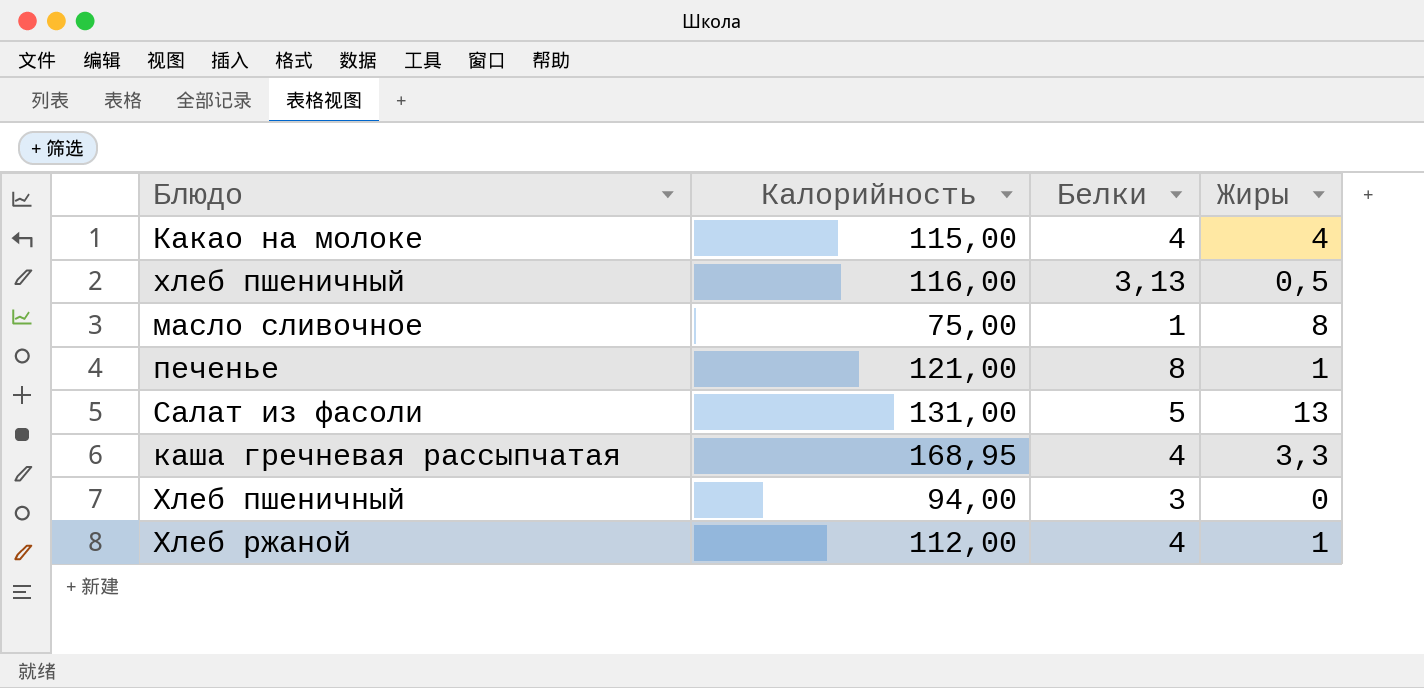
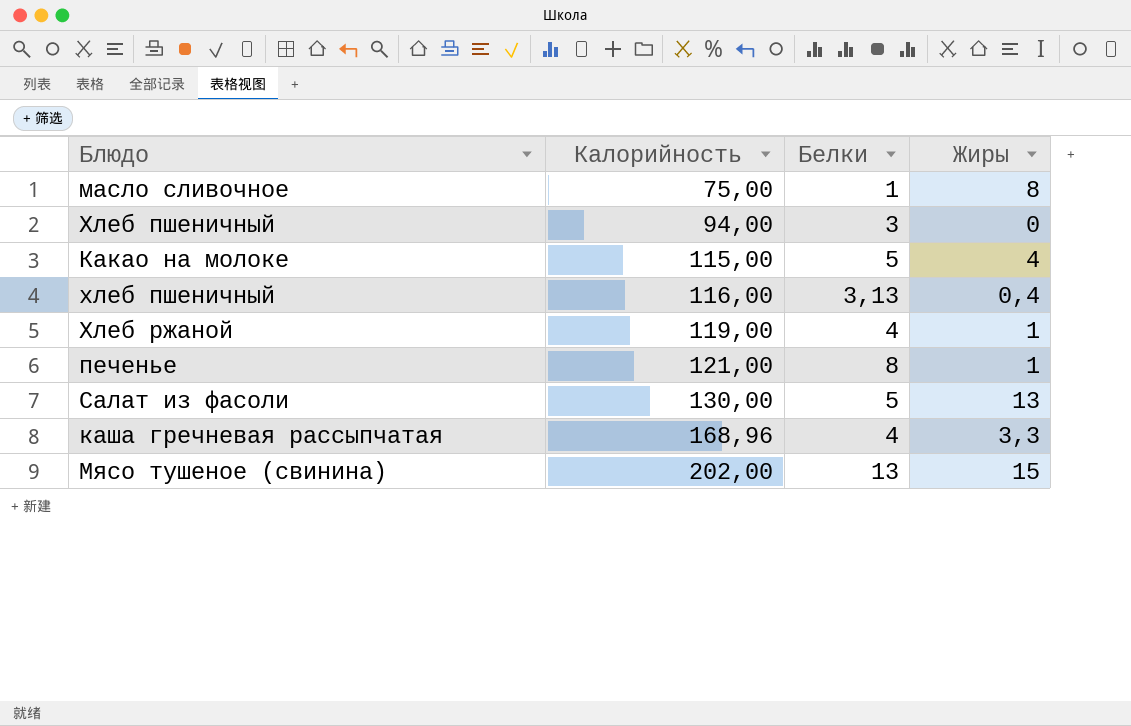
row order: none -> Калорийность ascending
Какао на молоке | Белки: 4 -> 5
хлеб пшеничный | Жиры: 0,5 -> 0,4
Хлеб ржаной | Калорийность: 112,00 -> 119,00
Салат из фасоли | Калорийность: 131,00 -> 130,00
каша гречневая рассыпчатая | Калорийность: 168,95 -> 168,96
row Мясо тушеное (свинина): none -> 202,00 | 13 | 15

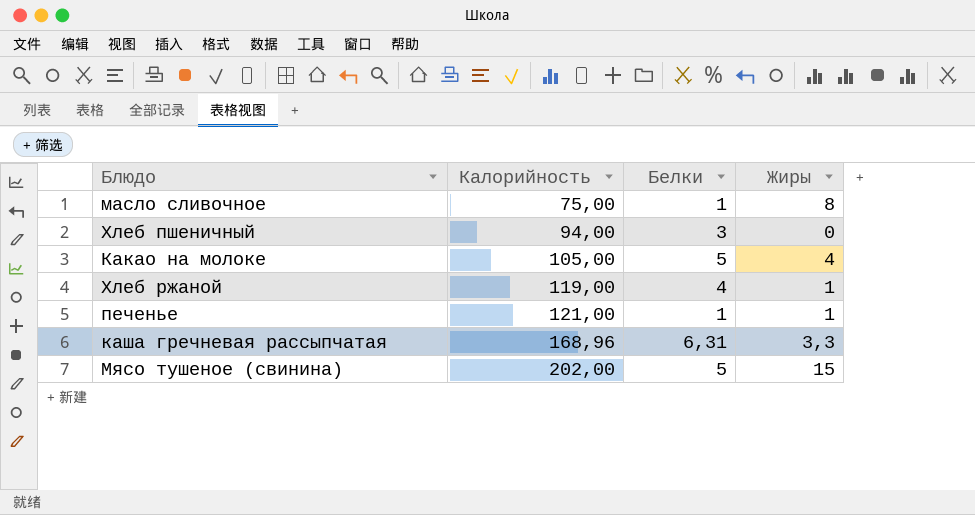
row хлеб пшеничный: 116,00 | 3,13 | 0,4 -> none
row Салат из фасоли: 130,00 | 5 | 13 -> none
Какао на молоке | Калорийность: 115,00 -> 105,00
печенье | Белки: 8 -> 1
каша гречневая рассыпчатая | Белки: 4 -> 6,31
Мясо тушеное (свинина) | Белки: 13 -> 5

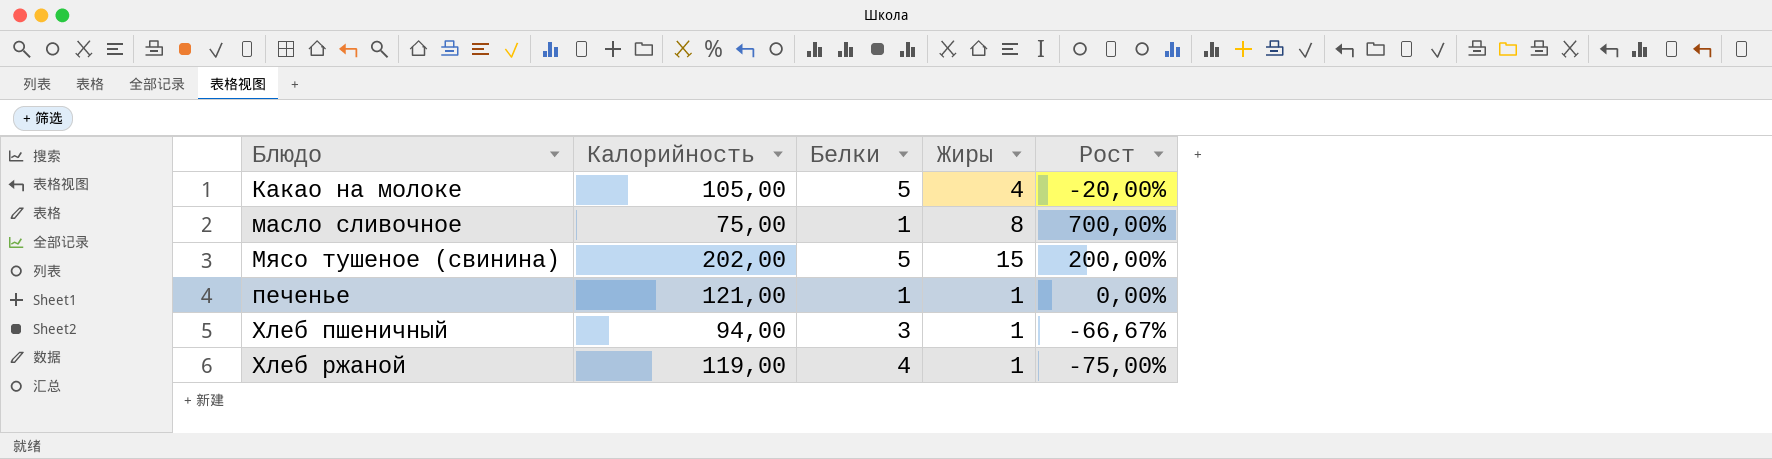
row order: Калорийность ascending -> Блюдо ascending
column Рост | formula: none -> ([Жиры] - [Белки]) / [Белки]
row каша гречневая рассыпчатая: 168,96 | 6,31 | 3,3 -> none
Хлеб пшеничный | Жиры: 0 -> 1

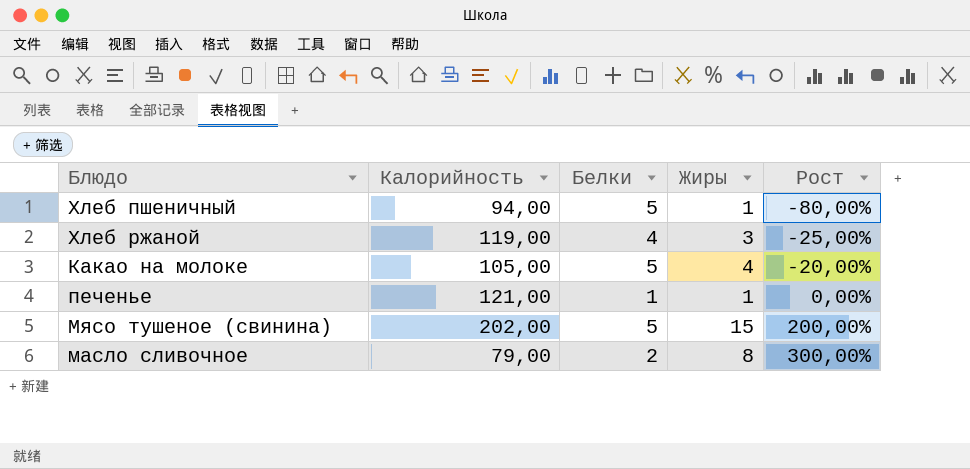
row order: Блюдо ascending -> Рост ascending
Хлеб пшеничный | Белки: 3 -> 5
Хлеб пшеничный | Рост: -66,67% -> -80,00%
Хлеб ржаной | Жиры: 1 -> 3
Хлеб ржаной | Рост: -75,00% -> -25,00%
масло сливочное | Калорийность: 75,00 -> 79,00
масло сливочное | Белки: 1 -> 2
масло сливочное | Рост: 700,00% -> 300,00%

